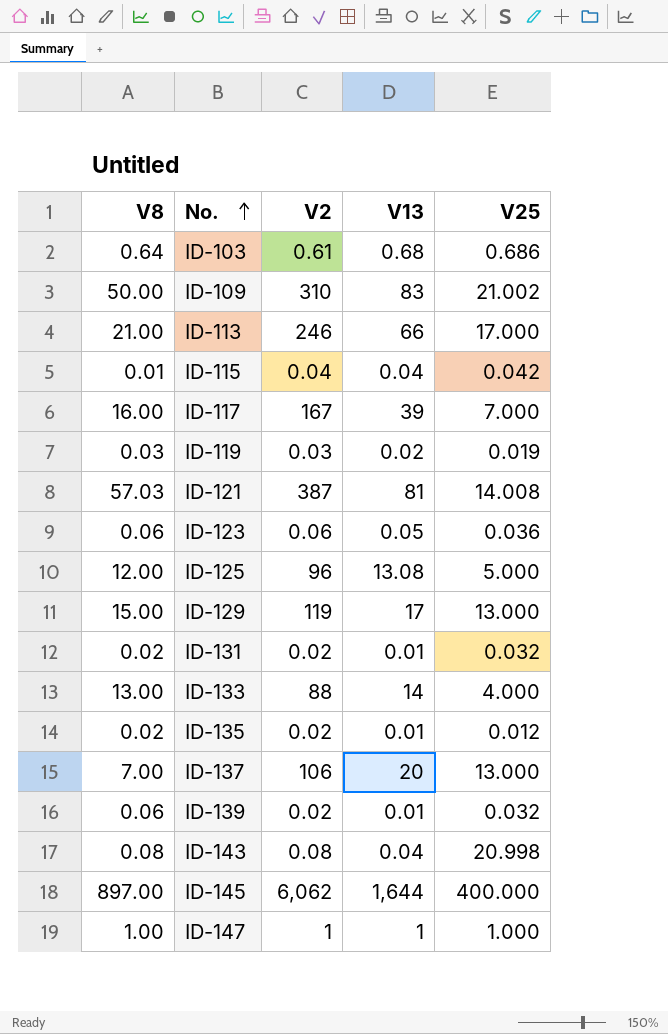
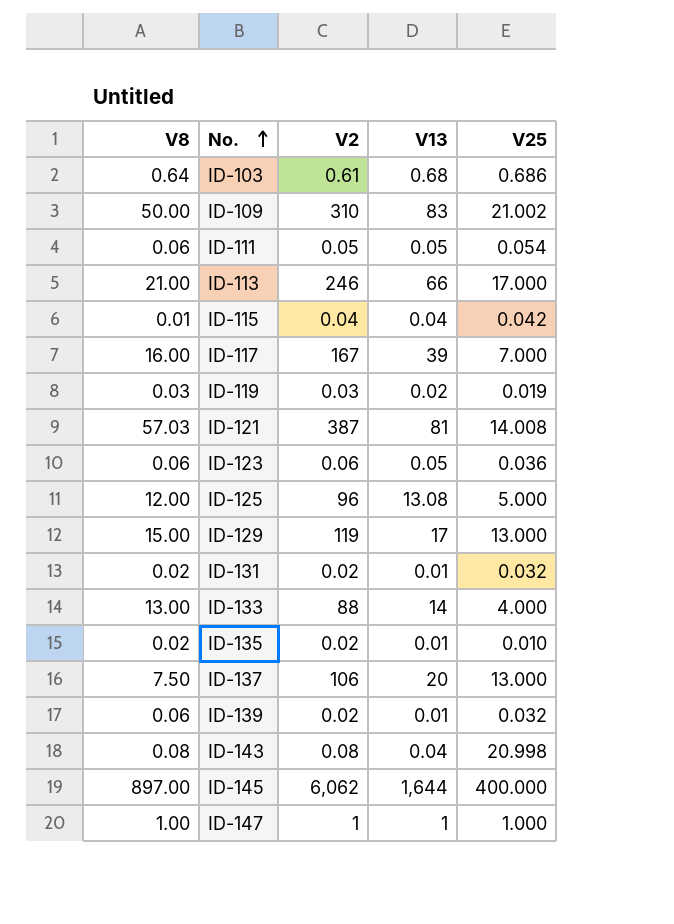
row ID-111: none -> 0.06 | 0.05 | 0.05 | 0.054
ID-135 | V25: 0.012 -> 0.010
ID-137 | V8: 7.00 -> 7.50

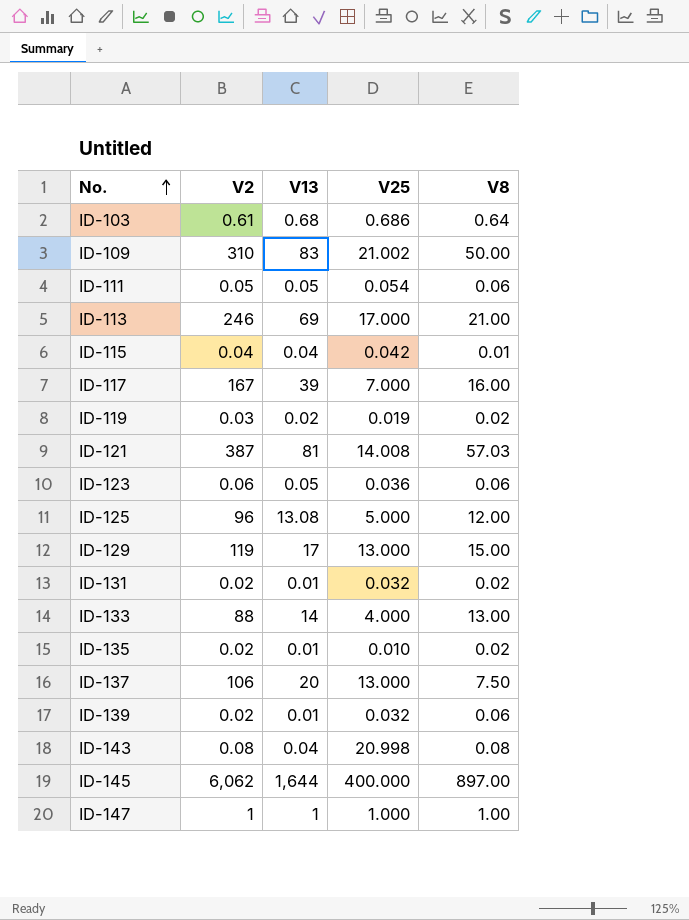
column V8 | position: 1 -> 5
ID-113 | V13: 66 -> 69
ID-119 | V8: 0.03 -> 0.02

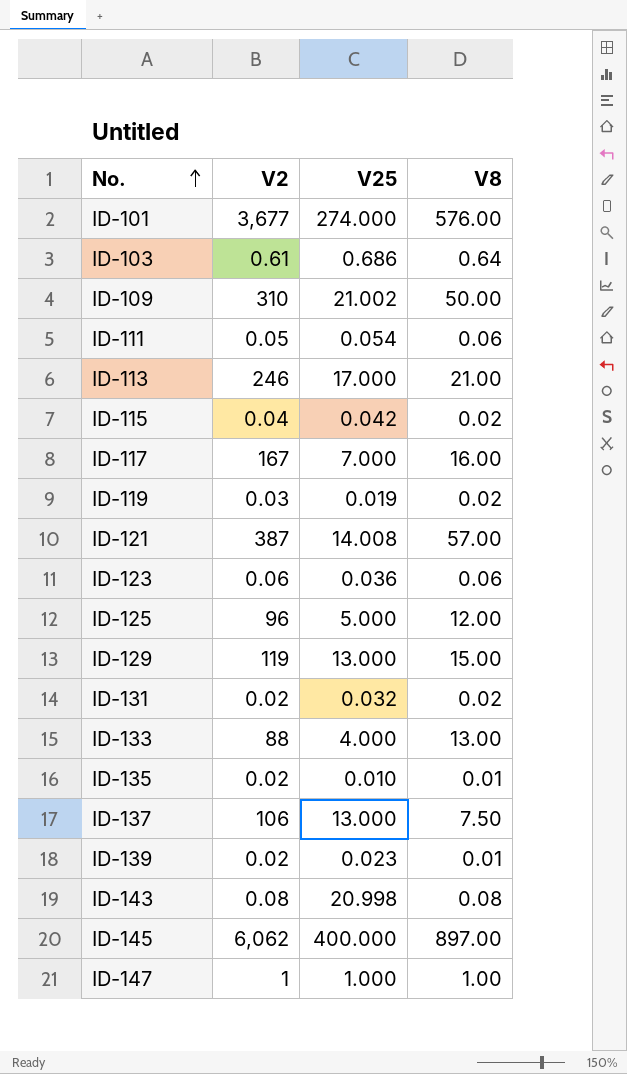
column V13 | position: 3 -> none
row ID-101: none -> 3,677 | 274.000 | 576.00
ID-115 | V8: 0.01 -> 0.02
ID-121 | V8: 57.03 -> 57.00
ID-135 | V8: 0.02 -> 0.01
ID-139 | V25: 0.032 -> 0.023
ID-139 | V8: 0.06 -> 0.01

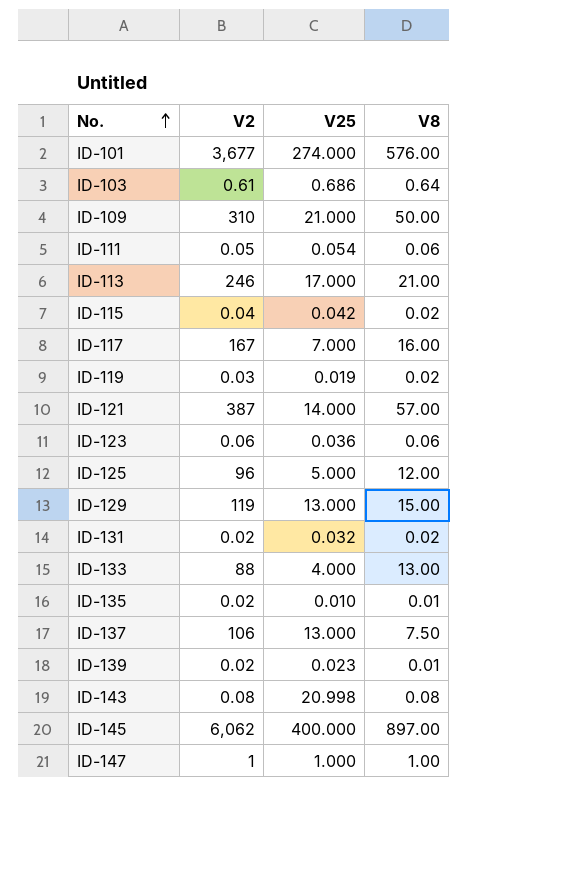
ID-109 | V25: 21.002 -> 21.000
ID-121 | V25: 14.008 -> 14.000

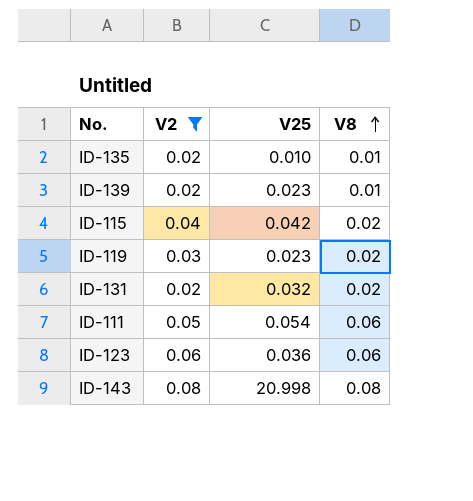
filter: none -> V2 <= 0.08
row order: No. ascending -> V8 ascending
ID-119 | V25: 0.019 -> 0.023

